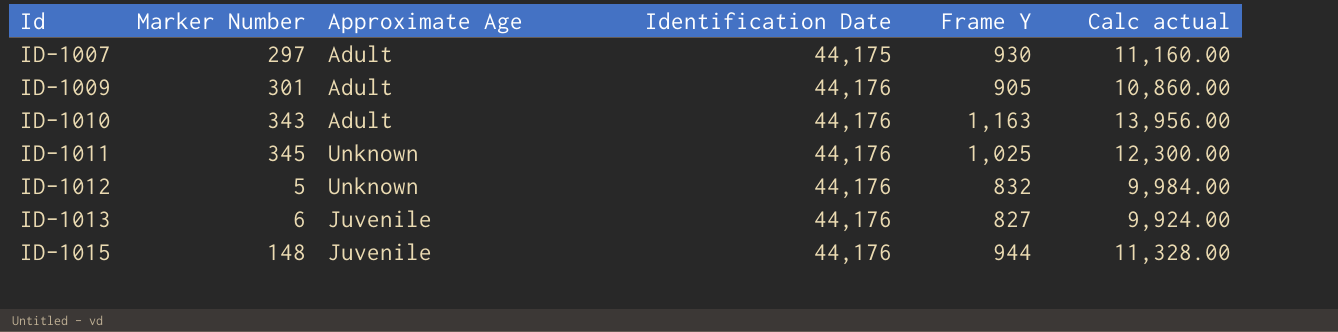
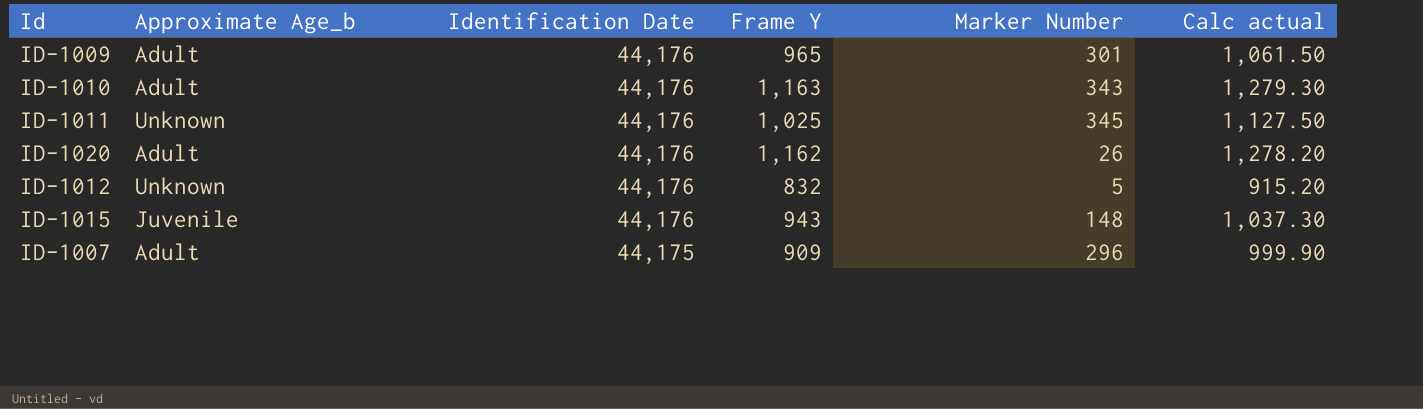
row order: Id ascending -> Identification Date descending
column name: Approximate Age -> Approximate Age_b
column Marker Number | position: 2 -> 5
column Calc actual | formula: [Frame Y] * 12 -> [Frame Y] * 1.1
row ID-1013: 6 | Juvenile | 44,176 | 827 | 9,924.00 -> none
ID-1009 | Frame Y: 905 -> 965
row ID-1020: none -> Adult | 44,176 | 1,162 | 26 | 1,278.20
ID-1015 | Frame Y: 944 -> 943
ID-1007 | Frame Y: 930 -> 909
ID-1007 | Marker Number: 297 -> 296

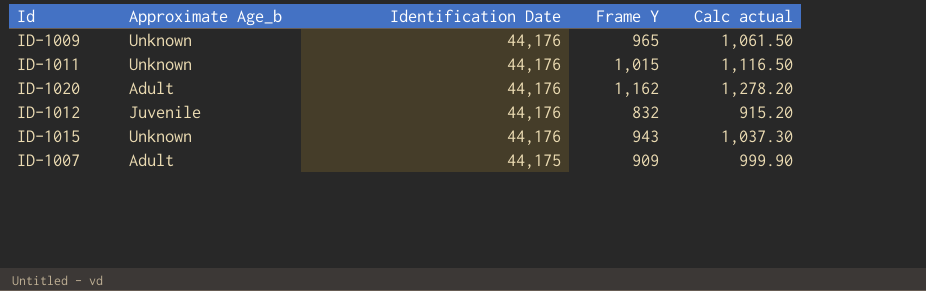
column Marker Number | position: 5 -> none
row ID-1010: Adult | 44,176 | 1,163 | 343 | 1,279.30 -> none
ID-1009 | Approximate Age_b: Adult -> Unknown
ID-1011 | Frame Y: 1,025 -> 1,015
ID-1011 | Calc actual: 1,127.50 -> 1,116.50
ID-1012 | Approximate Age_b: Unknown -> Juvenile
ID-1015 | Approximate Age_b: Juvenile -> Unknown

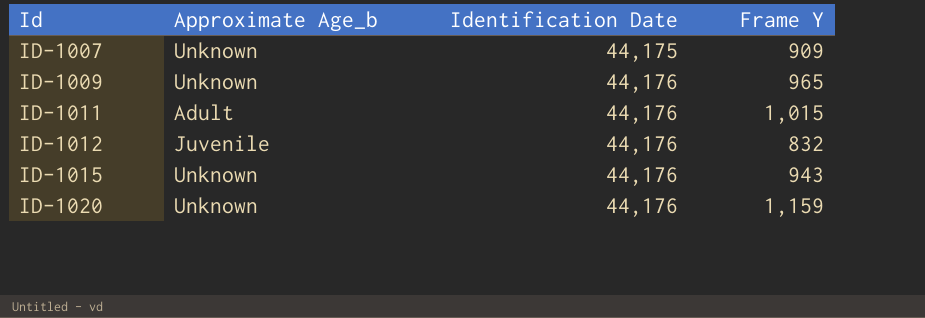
row order: Identification Date descending -> Id ascending
column Calc actual | formula: [Frame Y] * 1.1 -> none
ID-1007 | Approximate Age_b: Adult -> Unknown
ID-1011 | Approximate Age_b: Unknown -> Adult
ID-1020 | Approximate Age_b: Adult -> Unknown
ID-1020 | Frame Y: 1,162 -> 1,159

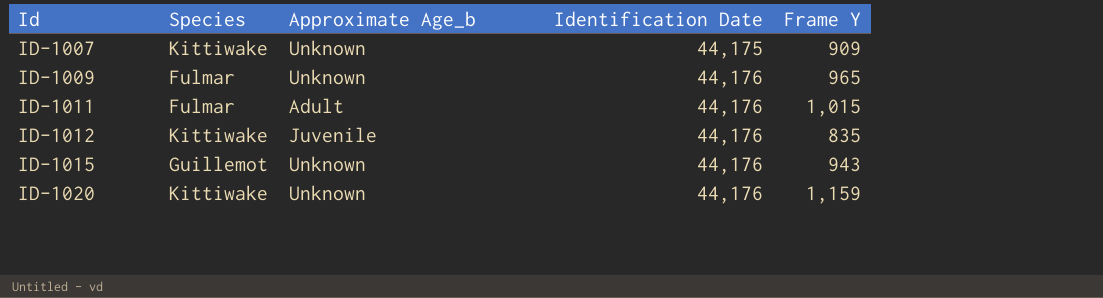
column Species | position: none -> 2
ID-1012 | Frame Y: 832 -> 835

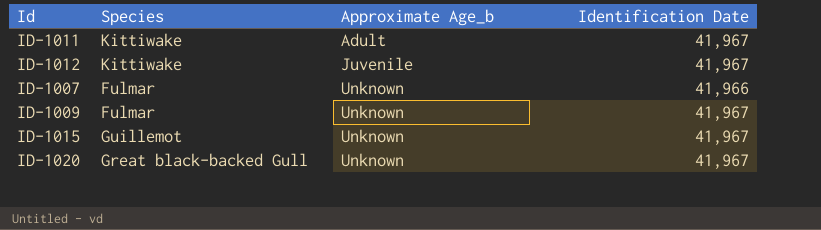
row order: Id ascending -> Approximate Age_b ascending
column Frame Y | position: 5 -> none
ID-1011 | Species: Fulmar -> Kittiwake
ID-1011 | Identification Date: 44,176 -> 41,967
ID-1012 | Identification Date: 44,176 -> 41,967
ID-1007 | Species: Kittiwake -> Fulmar
ID-1007 | Identification Date: 44,175 -> 41,966
ID-1009 | Identification Date: 44,176 -> 41,967
ID-1015 | Identification Date: 44,176 -> 41,967
ID-1020 | Species: Kittiwake -> Great black-backed Gull
ID-1020 | Identification Date: 44,176 -> 41,967

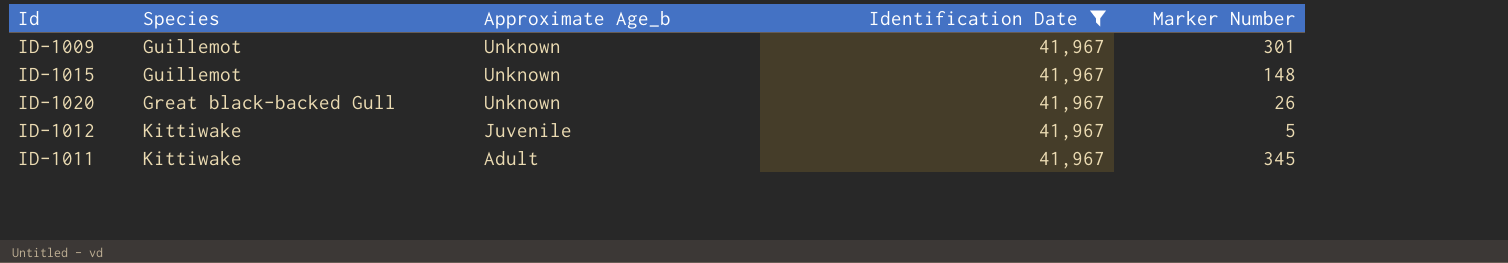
filter: none -> Identification Date = 41,967
row order: Approximate Age_b ascending -> Approximate Age_b descending
column Marker Number | position: none -> 5
ID-1009 | Species: Fulmar -> Guillemot

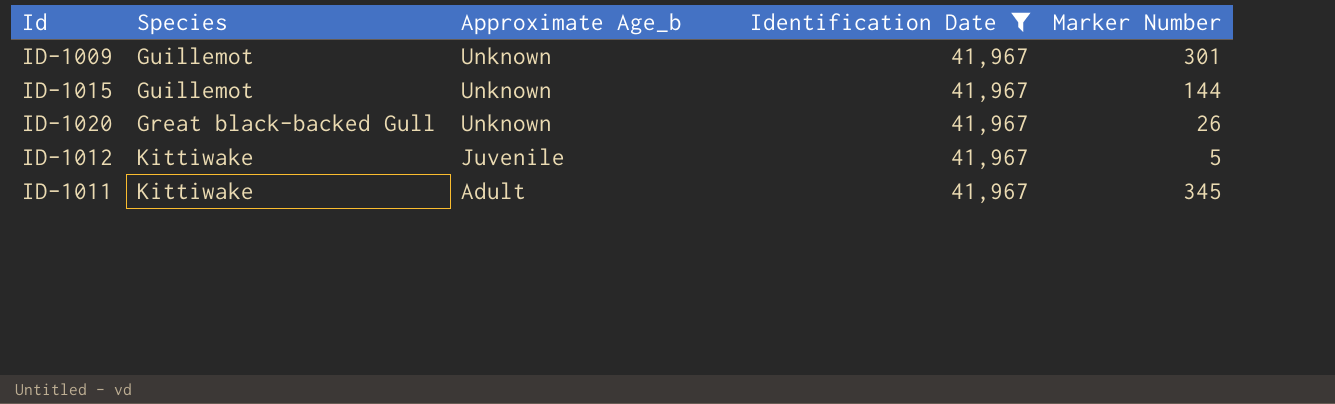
ID-1015 | Marker Number: 148 -> 144

